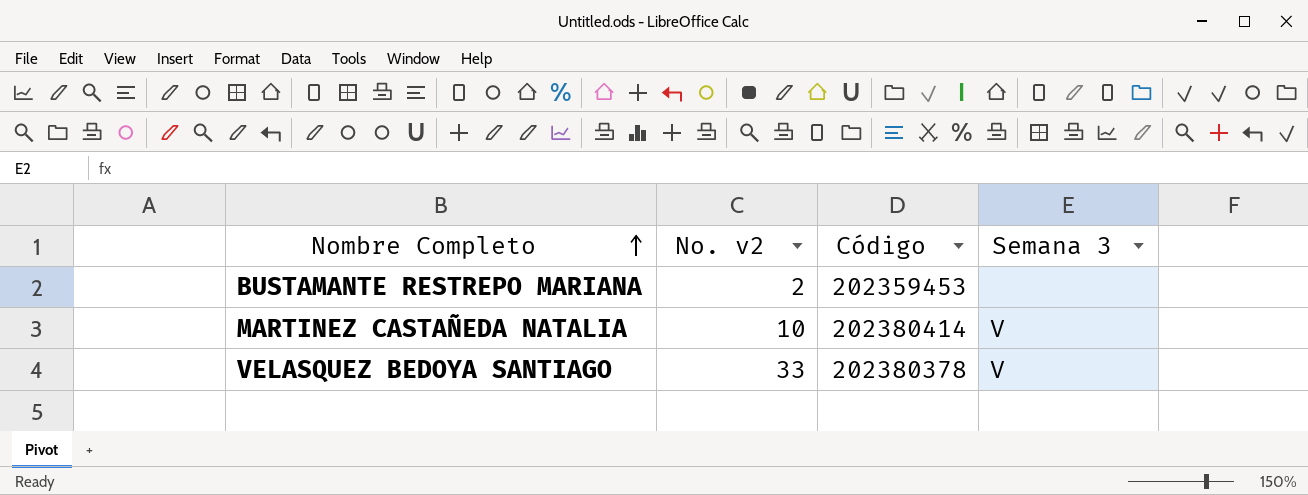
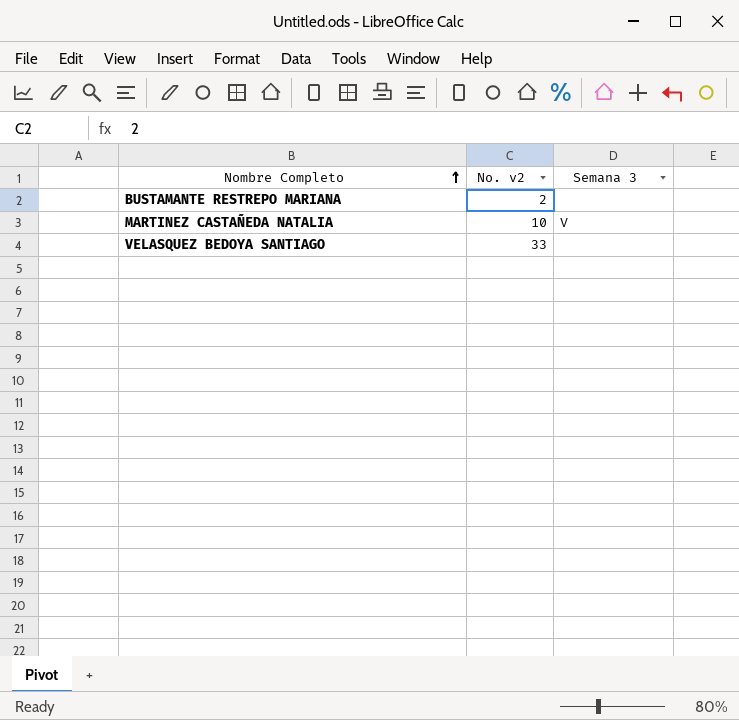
column Código | position: 3 -> none
VELASQUEZ BEDOYA SANTIAGO | Semana 3: V -> none

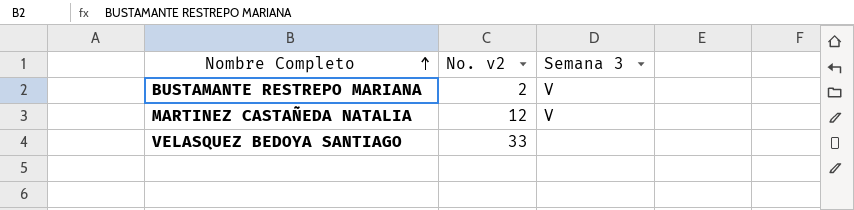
BUSTAMANTE RESTREPO MARIANA | Semana 3: none -> V
MARTINEZ CASTAÑEDA NATALIA | No. v2: 10 -> 12

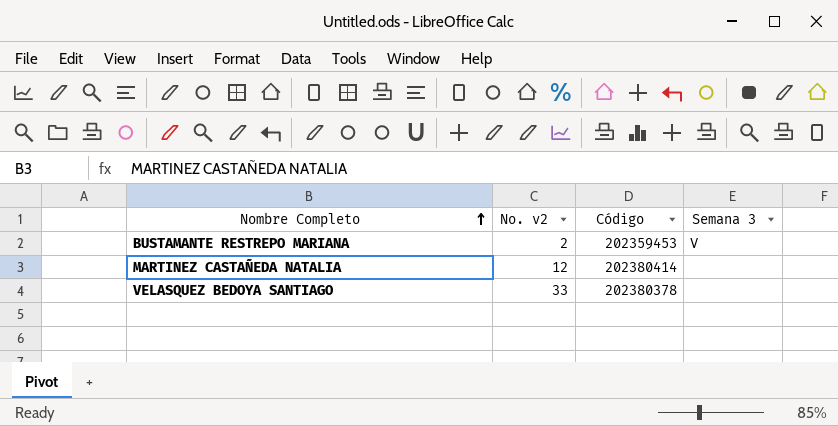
column Código | position: none -> 3
MARTINEZ CASTAÑEDA NATALIA | Semana 3: V -> none

